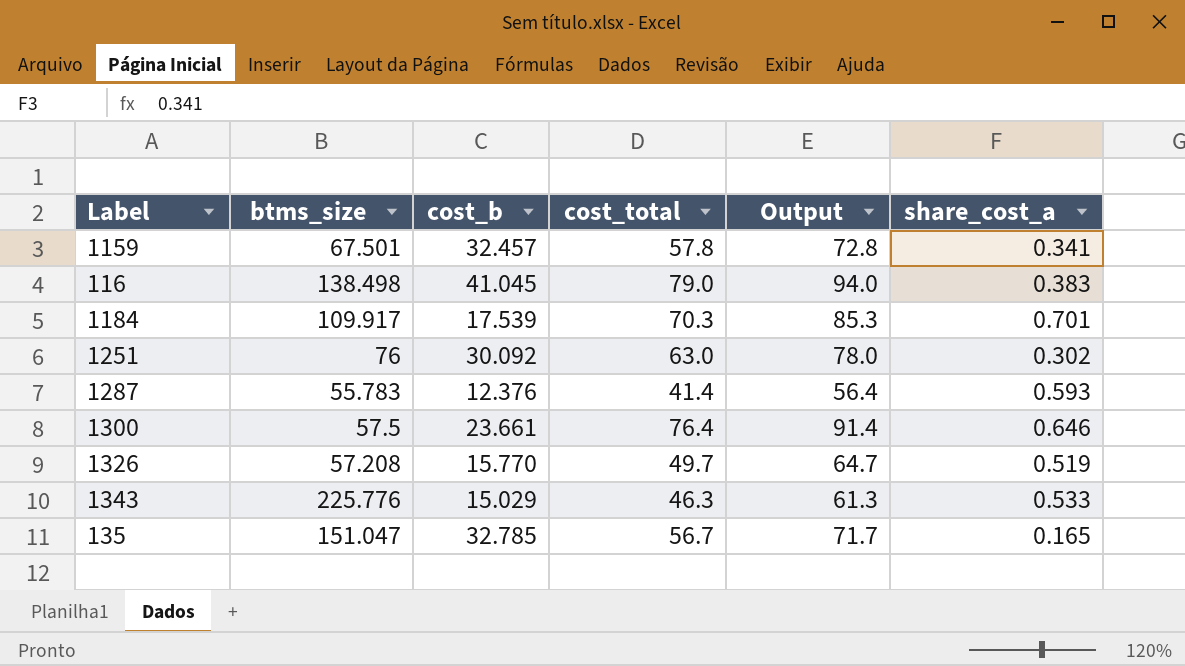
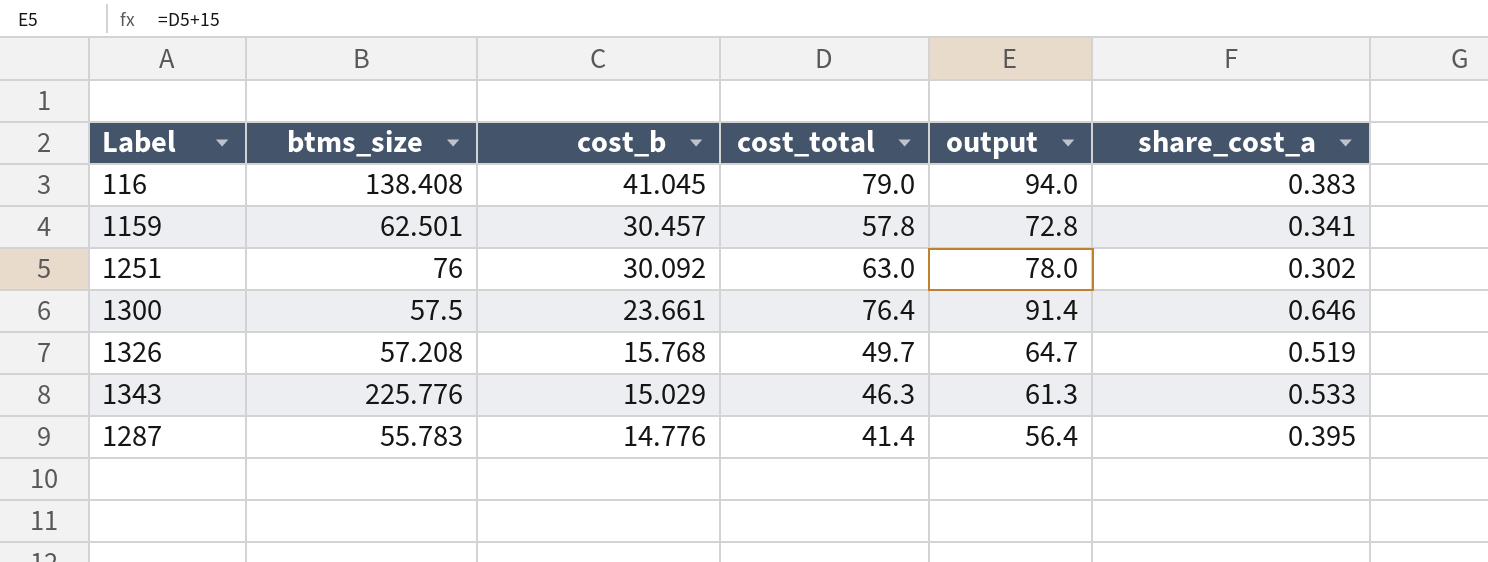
row order: none -> cost_b descending
column name: Output -> output
row 1184: 109.917 | 17.539 | 70.3 | 85.3 | 0.701 -> none
row 135: 151.047 | 32.785 | 56.7 | 71.7 | 0.165 -> none
116 | btms_size: 138.498 -> 138.408
1159 | btms_size: 67.501 -> 62.501
1159 | cost_b: 32.457 -> 30.457
1326 | cost_b: 15.770 -> 15.768
1287 | cost_b: 12.376 -> 14.776
1287 | share_cost_a: 0.593 -> 0.395

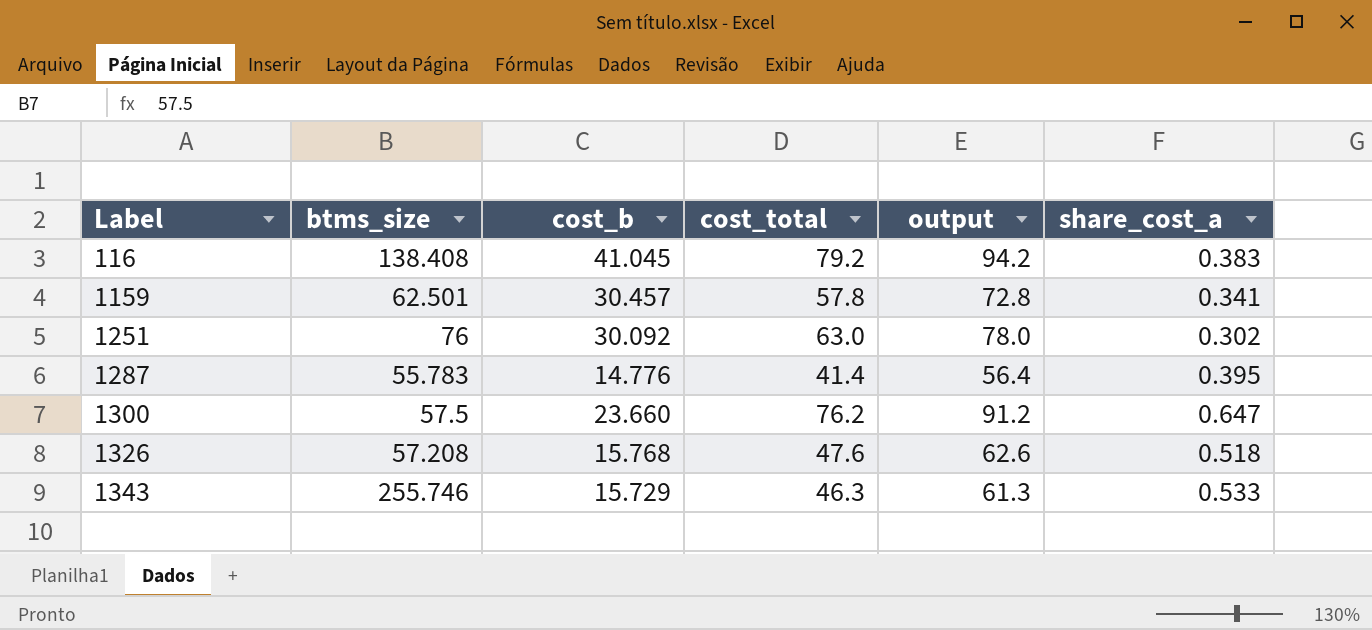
row order: cost_b descending -> Label ascending
116 | cost_total: 79.0 -> 79.2
116 | output: 94.0 -> 94.2
1300 | cost_b: 23.661 -> 23.660
1300 | cost_total: 76.4 -> 76.2
1300 | output: 91.4 -> 91.2
1300 | share_cost_a: 0.646 -> 0.647
1326 | cost_total: 49.7 -> 47.6
1326 | output: 64.7 -> 62.6
1326 | share_cost_a: 0.519 -> 0.518
1343 | btms_size: 225.776 -> 255.746
1343 | cost_b: 15.029 -> 15.729

